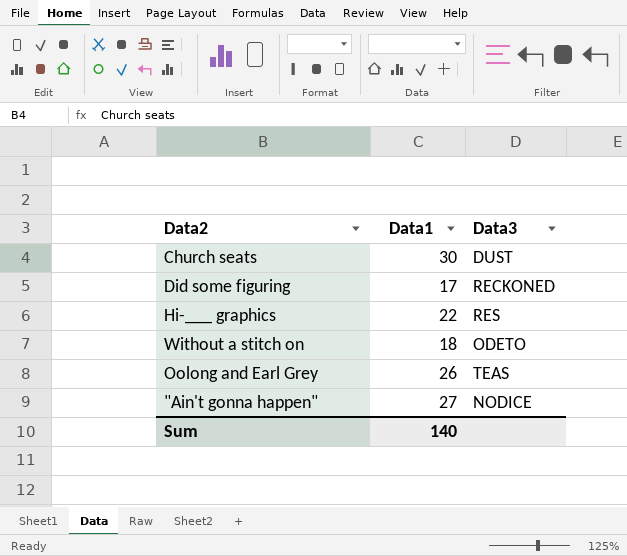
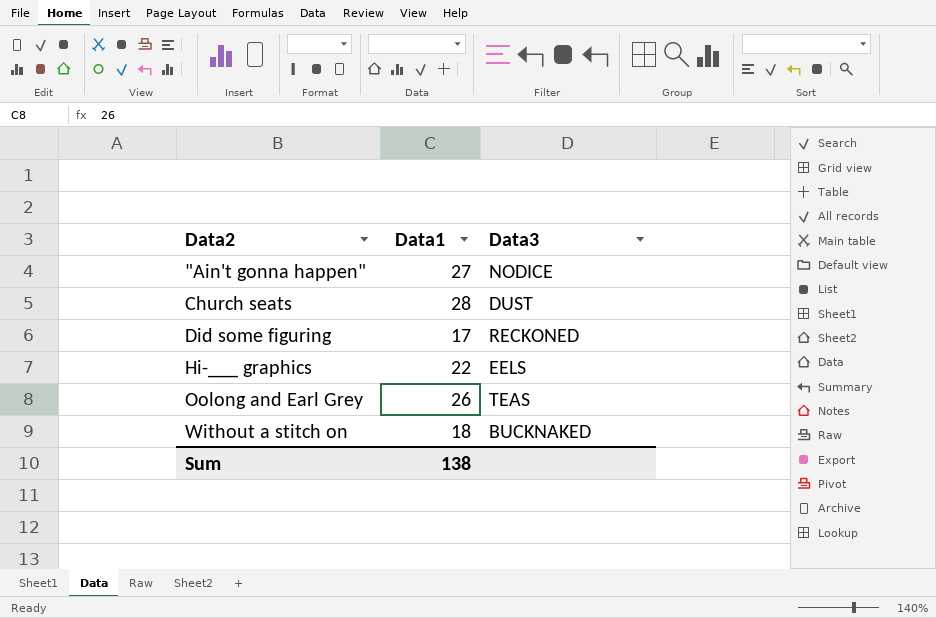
row order: none -> Data2 ascending
Church seats | Data1: 30 -> 28
Hi-___ graphics | Data3: RES -> EELS
Without a stitch on | Data3: ODETO -> BUCKNAKED
Sum | Data1: 140 -> 138

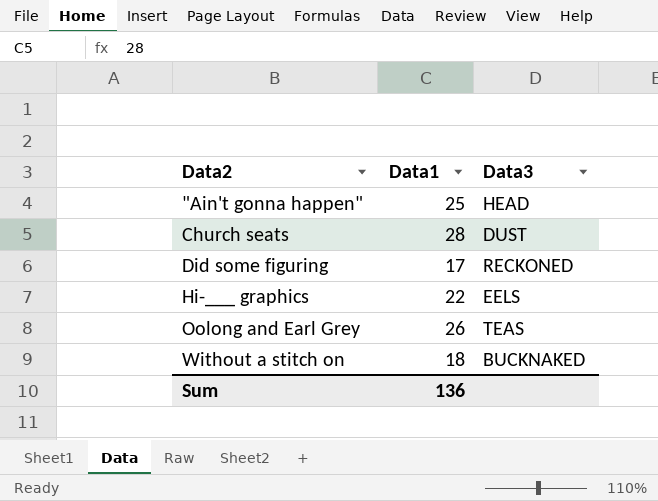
"Ain't gonna happen" | Data1: 27 -> 25
"Ain't gonna happen" | Data3: NODICE -> HEAD
Sum | Data1: 138 -> 136

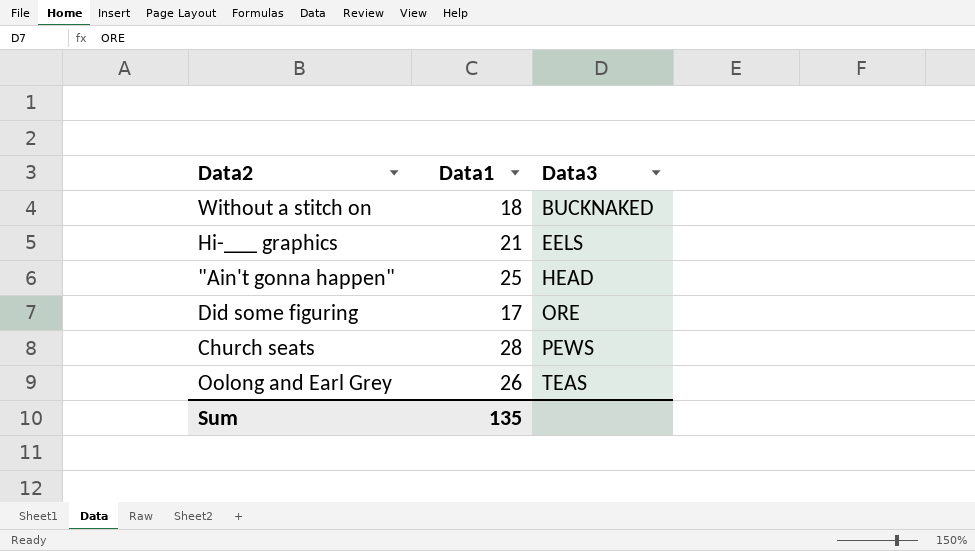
row order: Data2 ascending -> Data3 ascending
Hi-___ graphics | Data1: 22 -> 21
Did some figuring | Data3: RECKONED -> ORE
Church seats | Data3: DUST -> PEWS
Sum | Data1: 136 -> 135

